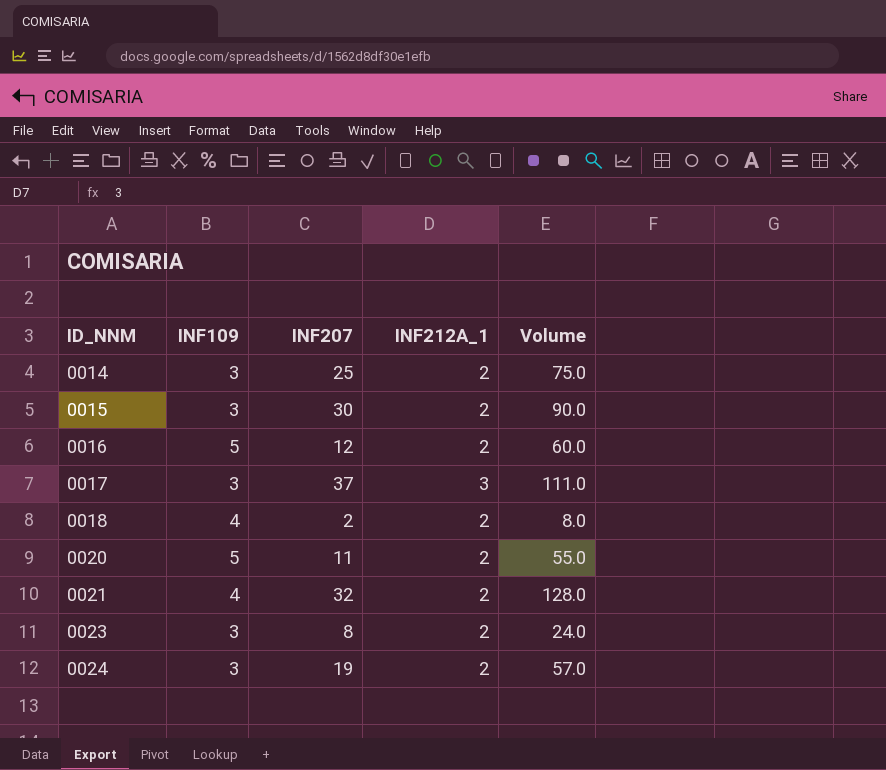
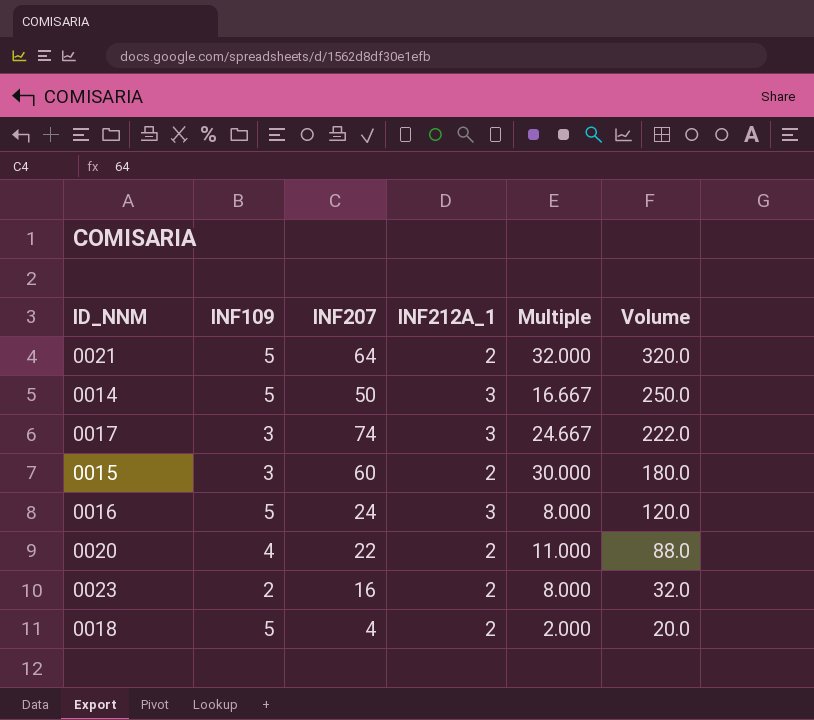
row order: ID_NNM ascending -> Volume descending
column Multiple | formula: none -> [INF207] / [INF212A_1]
row 0024: 3 | 19 | 2 | 57.0 -> none
0021 | INF109: 4 -> 5
0021 | INF207: 32 -> 64
0021 | Volume: 128.0 -> 320.0
0014 | INF109: 3 -> 5
0014 | INF207: 25 -> 50
0014 | INF212A_1: 2 -> 3
0014 | Volume: 75.0 -> 250.0
0017 | INF207: 37 -> 74
0017 | Volume: 111.0 -> 222.0
0015 | INF207: 30 -> 60
0015 | Volume: 90.0 -> 180.0
0016 | INF207: 12 -> 24
0016 | INF212A_1: 2 -> 3
0016 | Volume: 60.0 -> 120.0
0020 | INF109: 5 -> 4
0020 | INF207: 11 -> 22
0020 | Volume: 55.0 -> 88.0
0023 | INF109: 3 -> 2
0023 | INF207: 8 -> 16
0023 | Volume: 24.0 -> 32.0
0018 | INF109: 4 -> 5
0018 | INF207: 2 -> 4
0018 | Volume: 8.0 -> 20.0

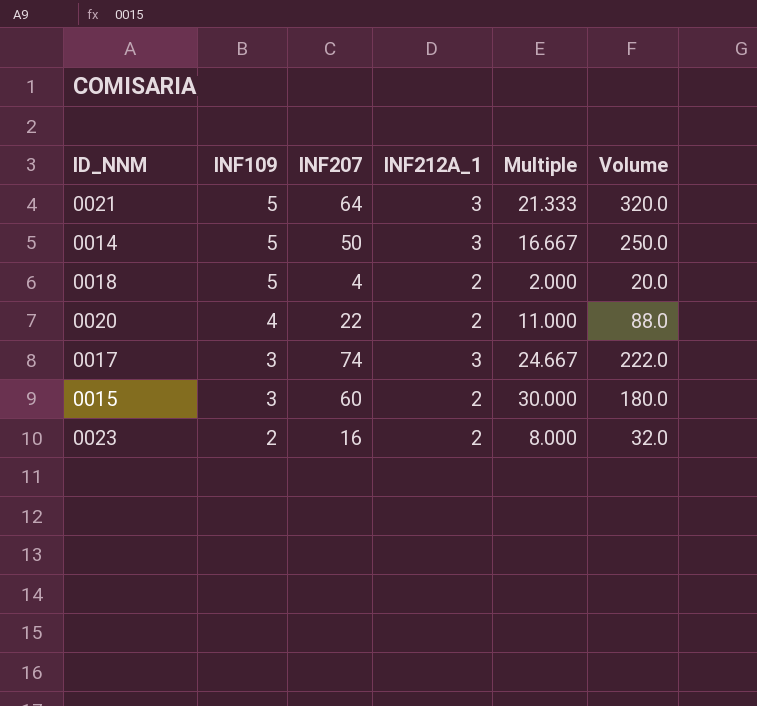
row order: Volume descending -> INF109 descending
row 0016: 5 | 24 | 3 | 8.000 | 120.0 -> none
0021 | INF212A_1: 2 -> 3
0021 | Multiple: 32.000 -> 21.333

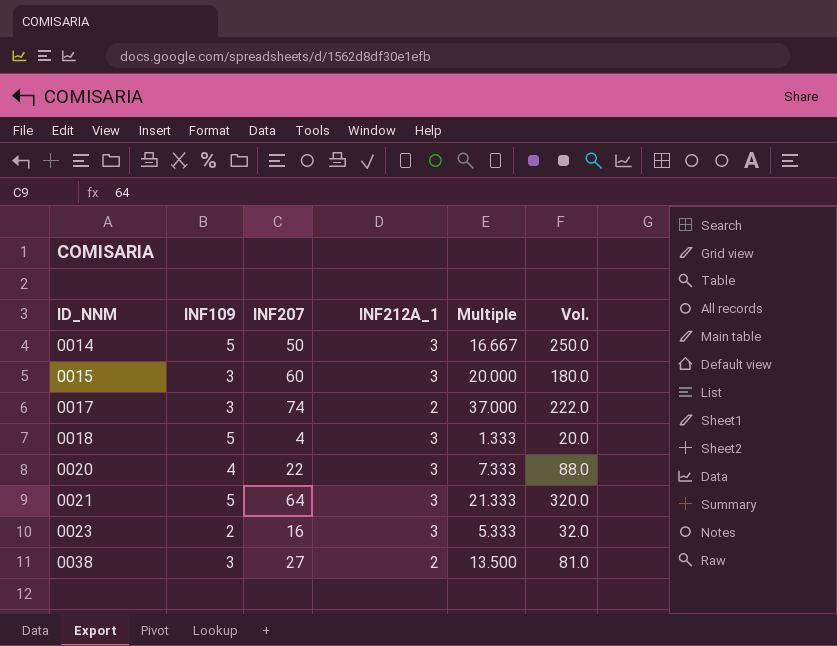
row order: INF109 descending -> ID_NNM ascending
column name: Volume -> Vol.
0015 | INF212A_1: 2 -> 3
0015 | Multiple: 30.000 -> 20.000
0017 | INF212A_1: 3 -> 2
0017 | Multiple: 24.667 -> 37.000
0018 | INF212A_1: 2 -> 3
0018 | Multiple: 2.000 -> 1.333
0020 | INF212A_1: 2 -> 3
0020 | Multiple: 11.000 -> 7.333
0023 | INF212A_1: 2 -> 3
0023 | Multiple: 8.000 -> 5.333
row 0038: none -> 3 | 27 | 2 | 13.500 | 81.0

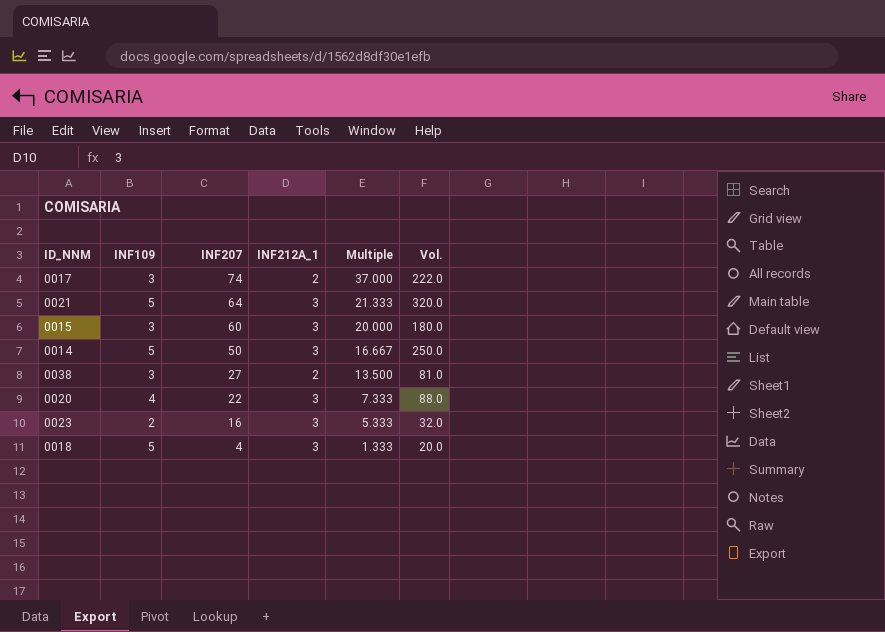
row order: ID_NNM ascending -> INF207 descending

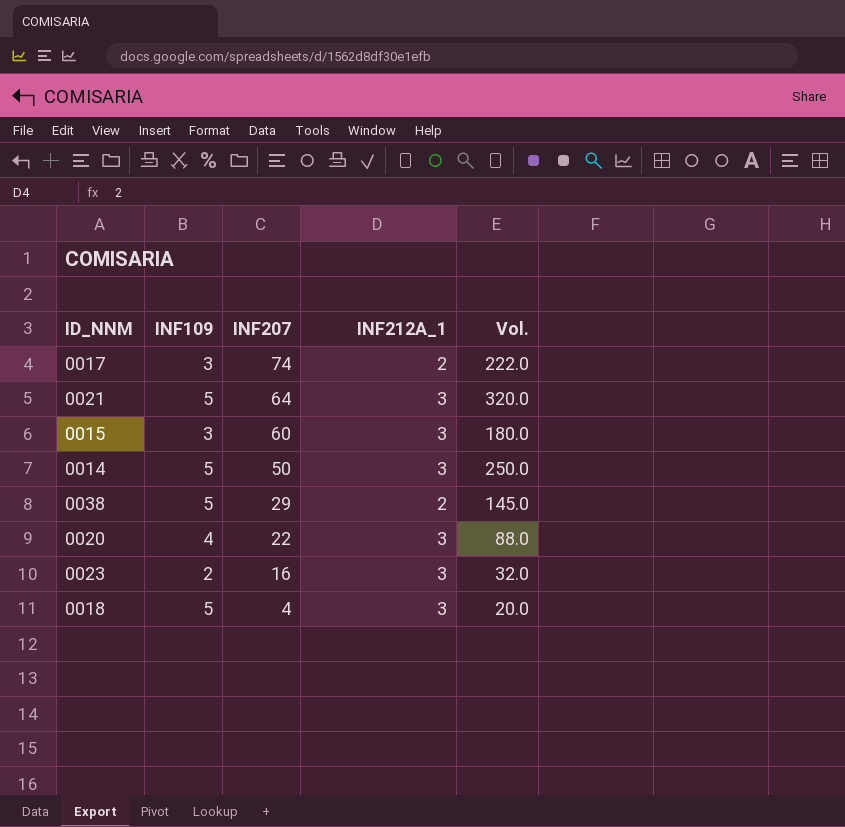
column Multiple | formula: [INF207] / [INF212A_1] -> none
0038 | INF109: 3 -> 5
0038 | INF207: 27 -> 29
0038 | Vol.: 81.0 -> 145.0

